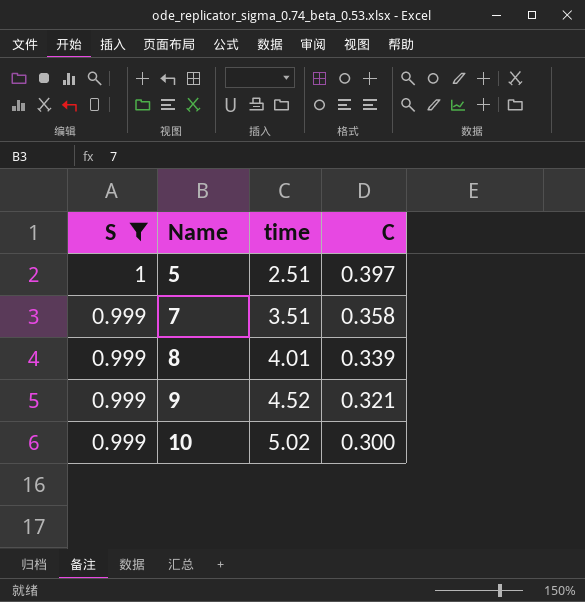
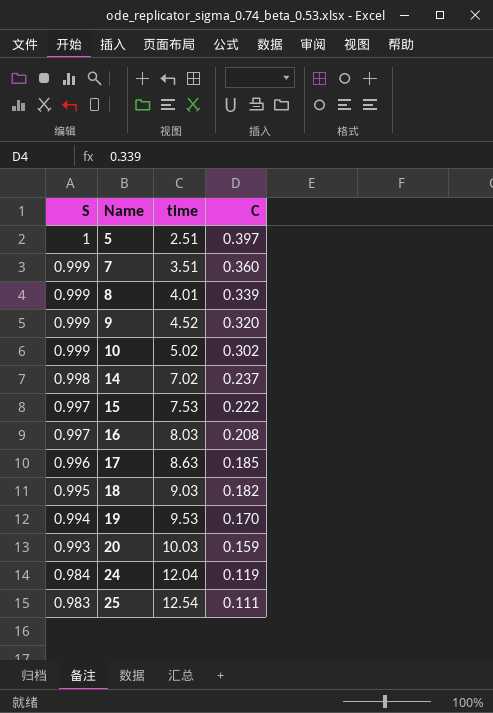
filter: S >= 0.999 -> none
7 | C: 0.358 -> 0.360
9 | C: 0.321 -> 0.320
10 | C: 0.300 -> 0.302

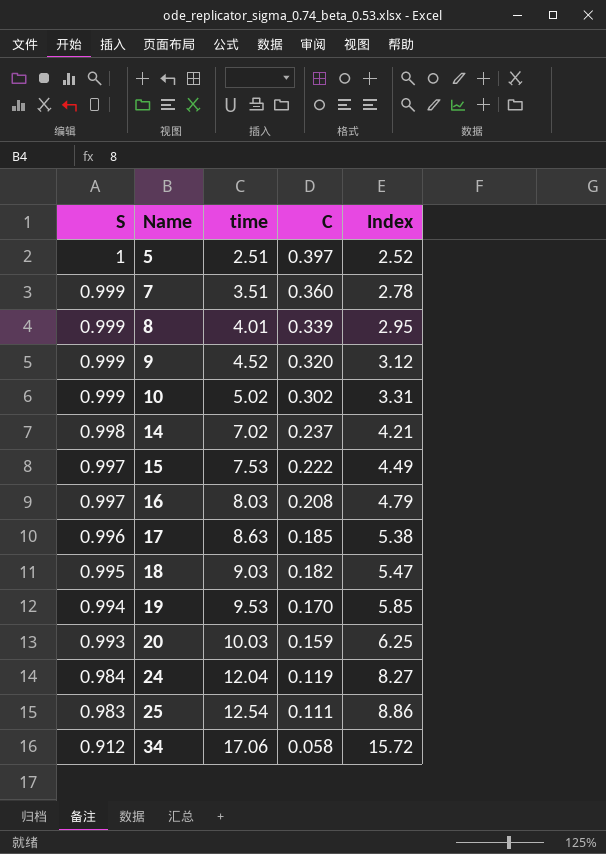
column Index | formula: none -> [S] / [C]
row 34: none -> 0.912 | 17.06 | 0.058 | 15.72

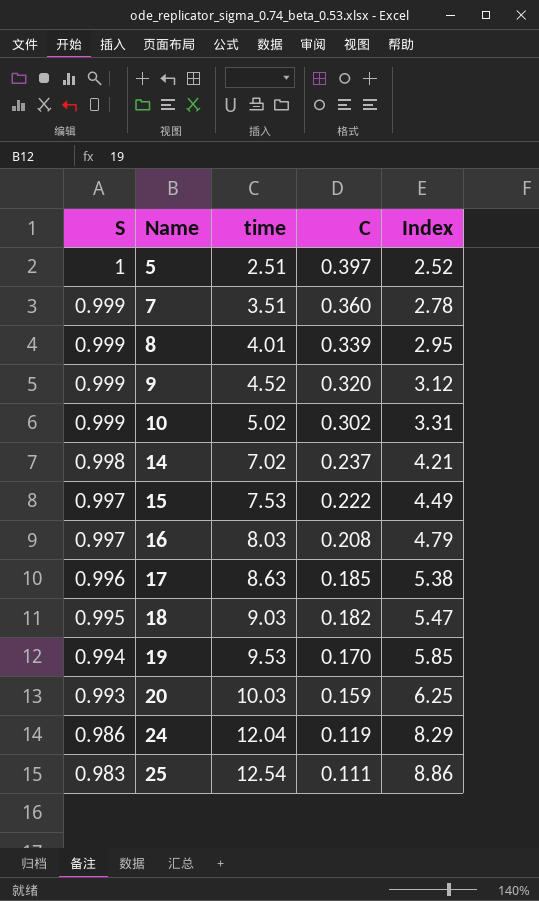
row 34: 0.912 | 17.06 | 0.058 | 15.72 -> none
24 | S: 0.984 -> 0.986
24 | Index: 8.27 -> 8.29

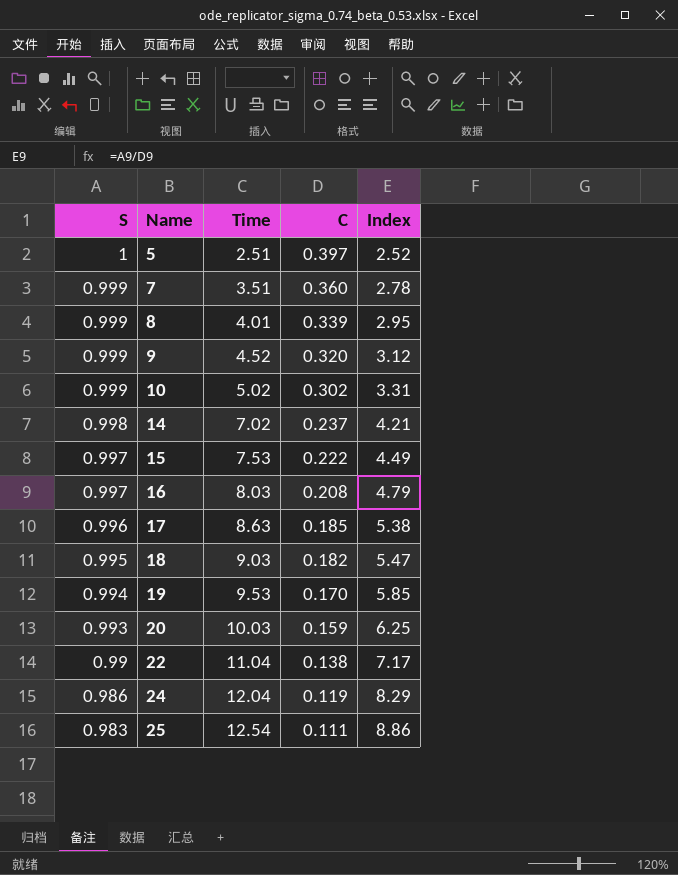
column name: time -> Time
row 22: none -> 0.99 | 11.04 | 0.138 | 7.17

